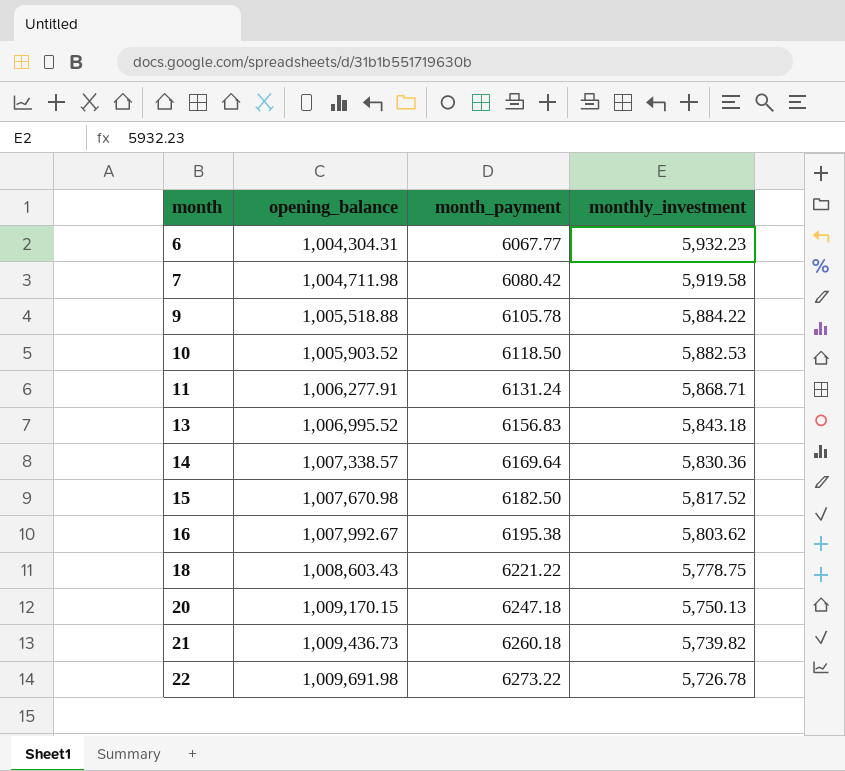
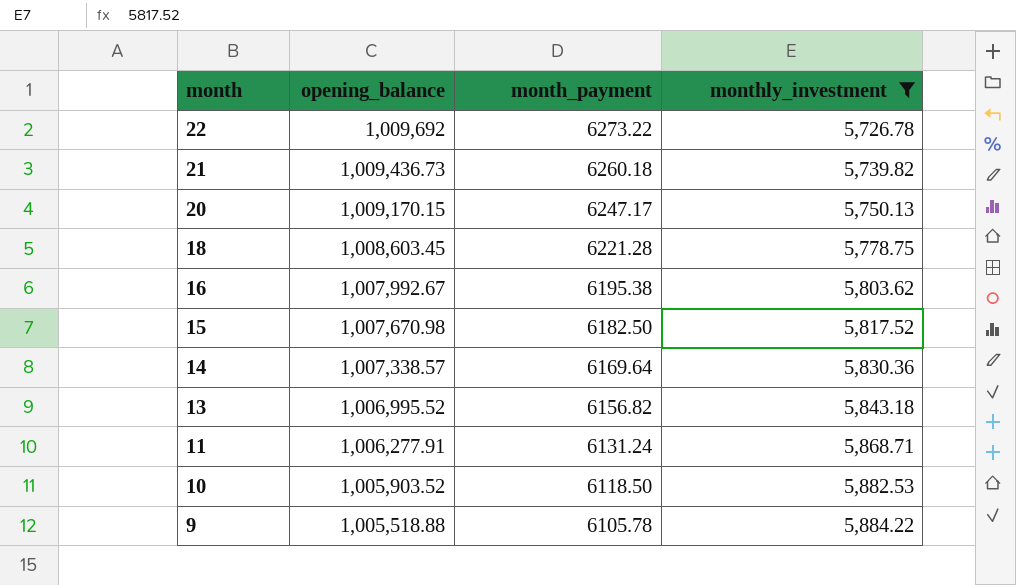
filter: none -> monthly_investment <= 5,884.22
row order: month ascending -> month descending
22 | opening_balance: 1,009,691.98 -> 1,009,692
20 | month_payment: 6247.18 -> 6247.17
18 | opening_balance: 1,008,603.43 -> 1,008,603.45
18 | month_payment: 6221.22 -> 6221.28
13 | month_payment: 6156.83 -> 6156.82

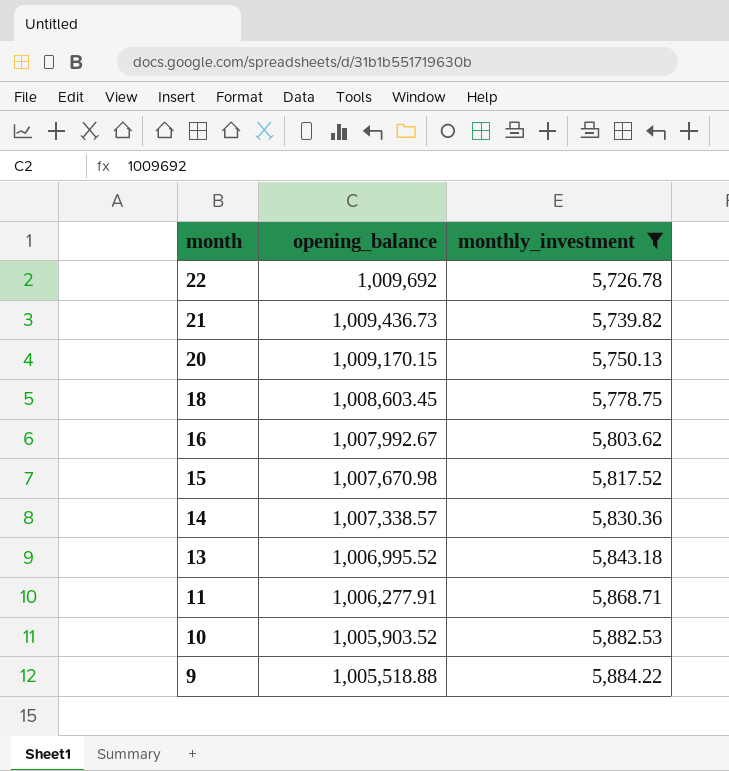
column month_payment | position: 3 -> none

